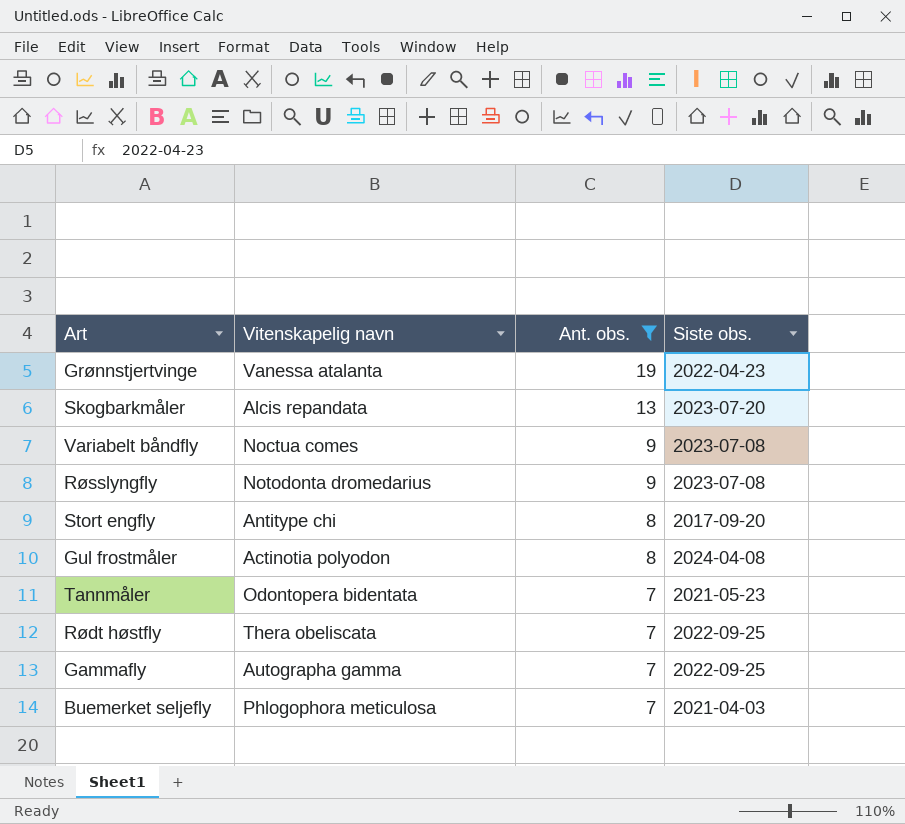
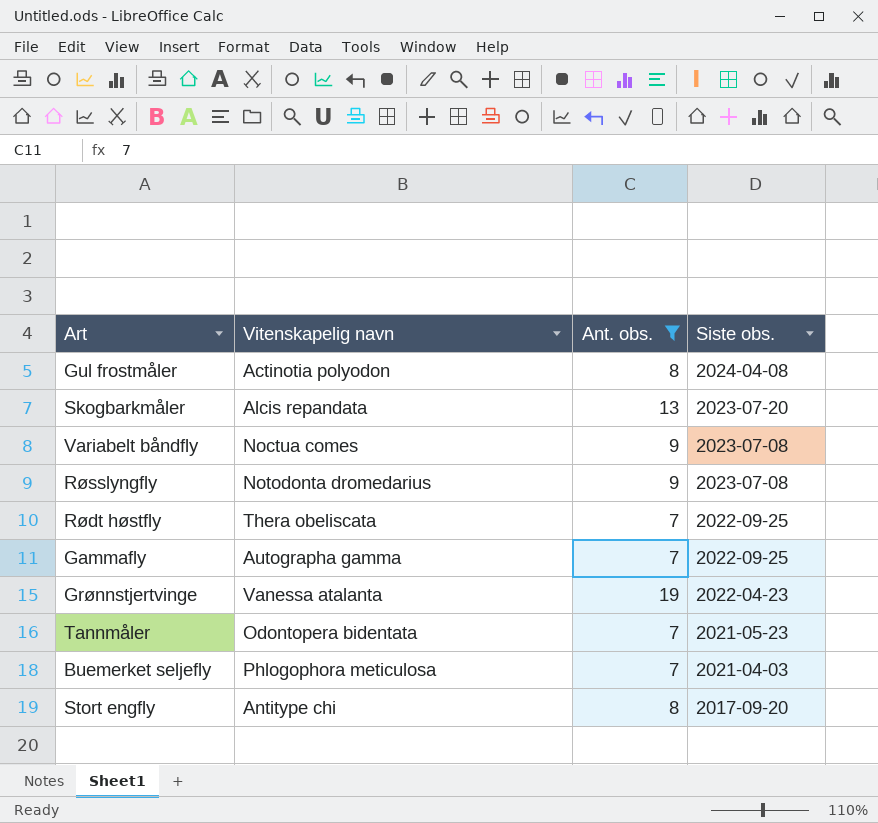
row order: Ant. obs. descending -> Siste obs. descending

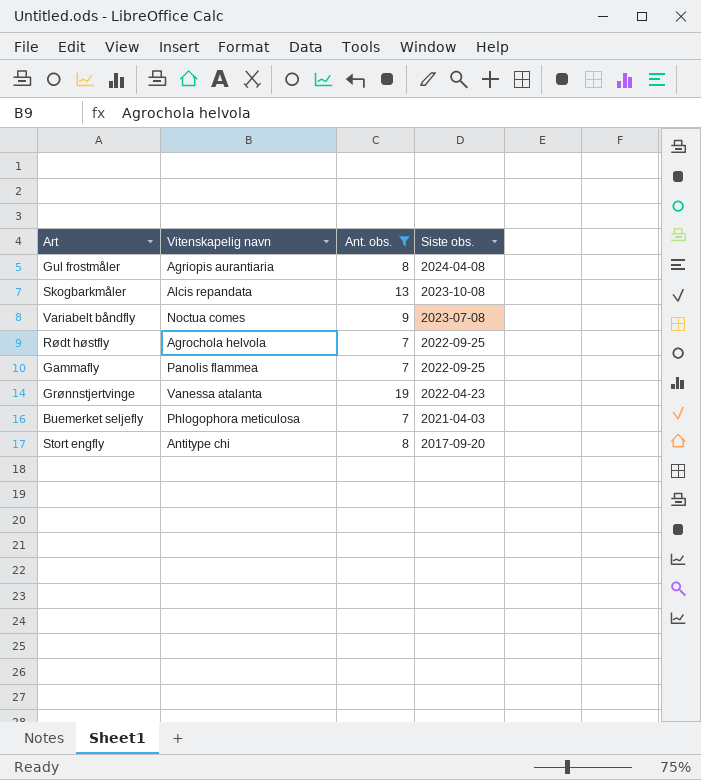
row Røsslyngfly: Notodonta dromedarius | 9 | 2023-07-08 -> none
row Tannmåler: Odontopera bidentata | 7 | 2021-05-23 -> none
Gul frostmåler | Vitenskapelig navn: Actinotia polyodon -> Agriopis aurantiaria
Skogbarkmåler | Siste obs.: 2023-07-20 -> 2023-10-08
Rødt høstfly | Vitenskapelig navn: Thera obeliscata -> Agrochola helvola
Gammafly | Vitenskapelig navn: Autographa gamma -> Panolis flammea

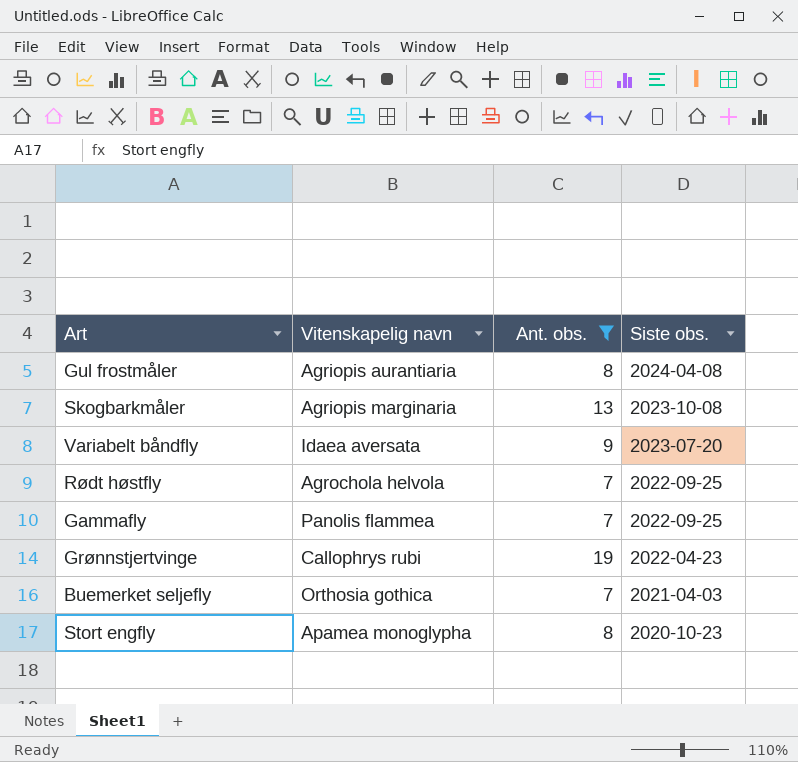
Skogbarkmåler | Vitenskapelig navn: Alcis repandata -> Agriopis marginaria
Variabelt båndfly | Vitenskapelig navn: Noctua comes -> Idaea aversata
Variabelt båndfly | Siste obs.: 2023-07-08 -> 2023-07-20
Grønnstjertvinge | Vitenskapelig navn: Vanessa atalanta -> Callophrys rubi
Buemerket seljefly | Vitenskapelig navn: Phlogophora meticulosa -> Orthosia gothica
Stort engfly | Vitenskapelig navn: Antitype chi -> Apamea monoglypha
Stort engfly | Siste obs.: 2017-09-20 -> 2020-10-23

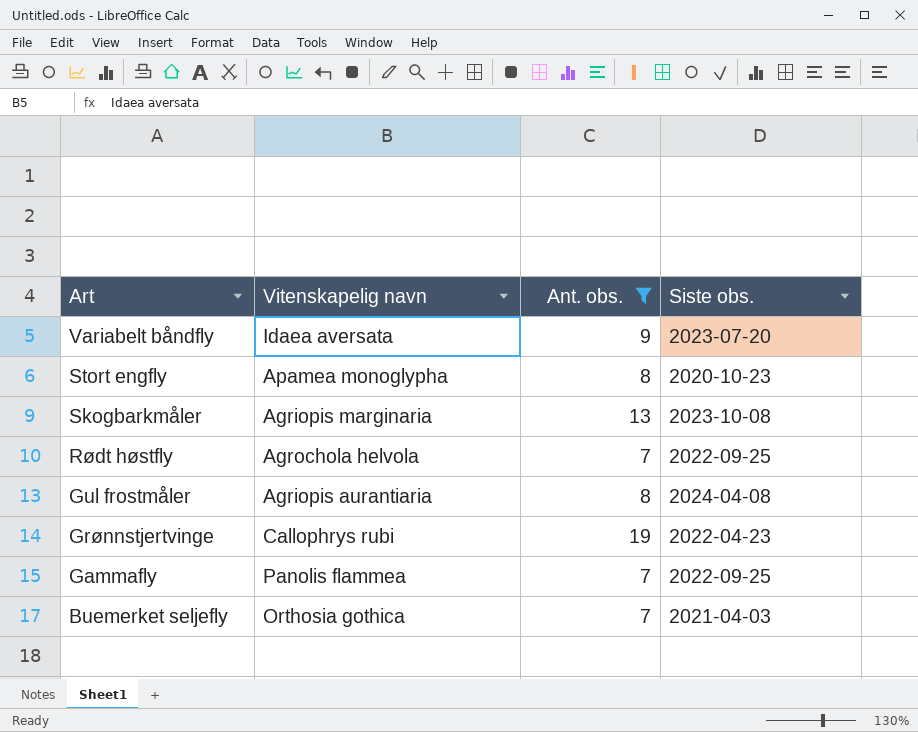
row order: Siste obs. descending -> Art descending

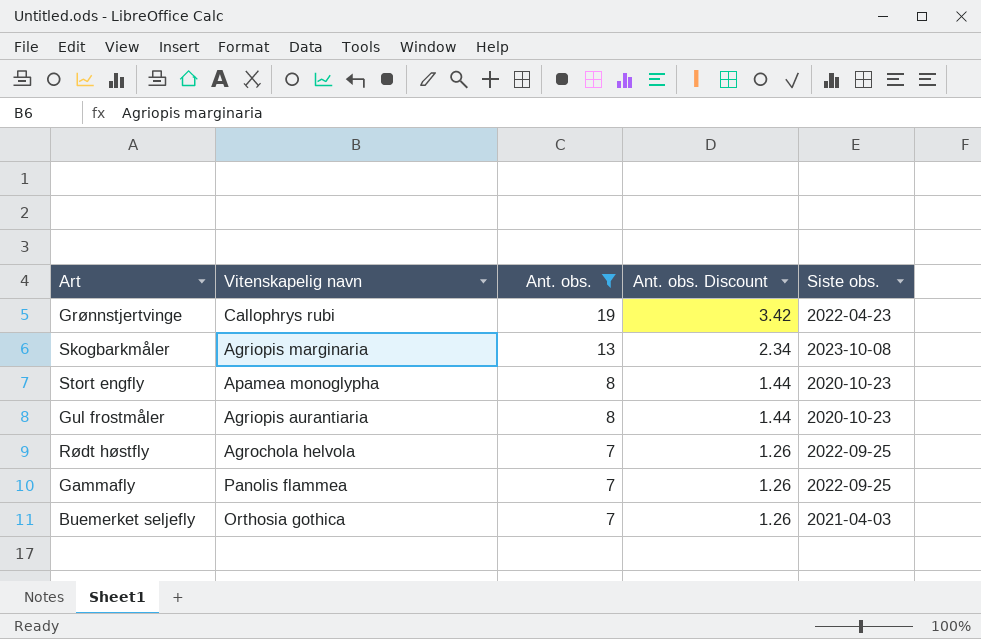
row order: Art descending -> Ant. obs. descending
column Ant. obs. Discount | formula: none -> [Ant. obs.] * 0.18
row Variabelt båndfly: Idaea aversata | 9 | 2023-07-20 -> none
Gul frostmåler | Siste obs.: 2024-04-08 -> 2020-10-23

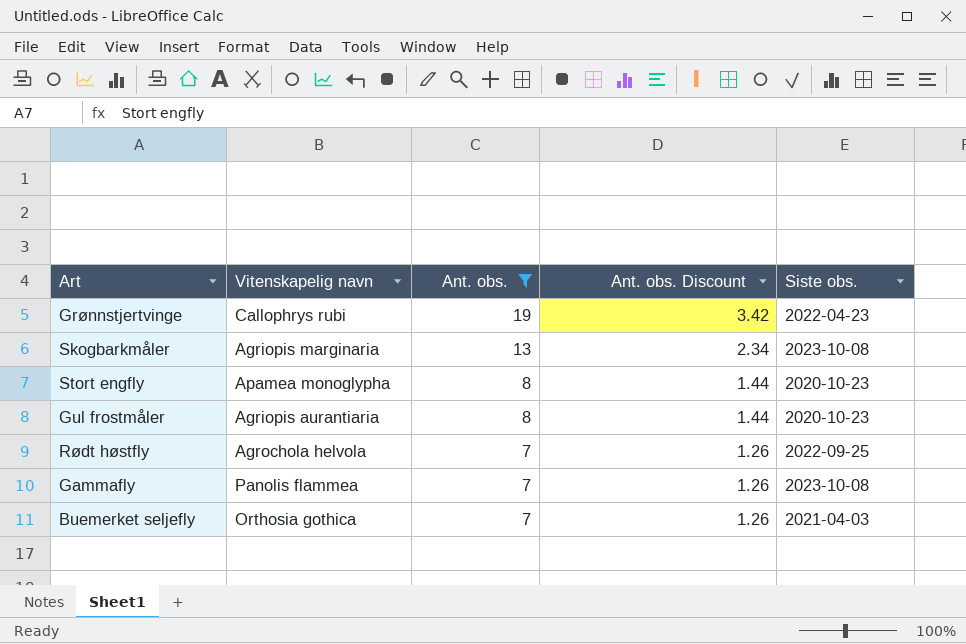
Gammafly | Siste obs.: 2022-09-25 -> 2023-10-08

